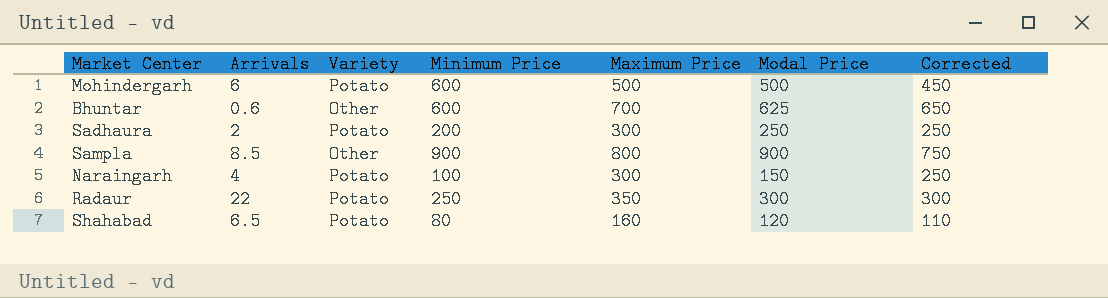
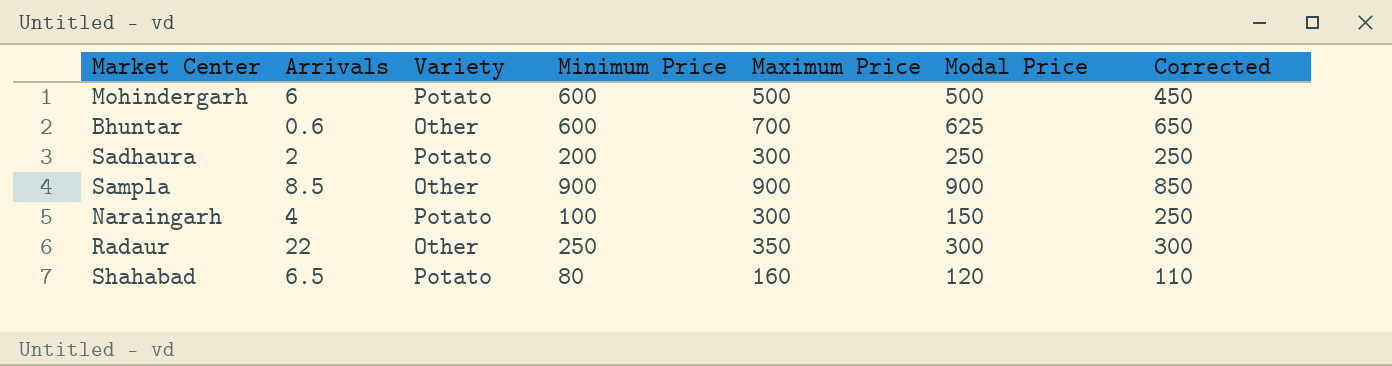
Sampla | Maximum Price: 800 -> 900
Sampla | Corrected: 750 -> 850
Radaur | Variety: Potato -> Other

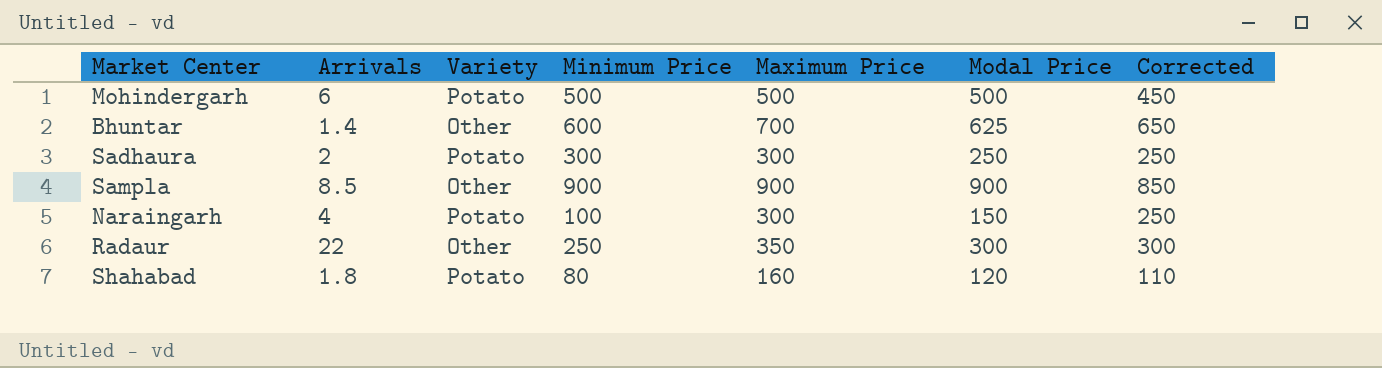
Mohindergarh | Minimum Price: 600 -> 500
Bhuntar | Arrivals: 0.6 -> 1.4
Sadhaura | Minimum Price: 200 -> 300
Shahabad | Arrivals: 6.5 -> 1.8

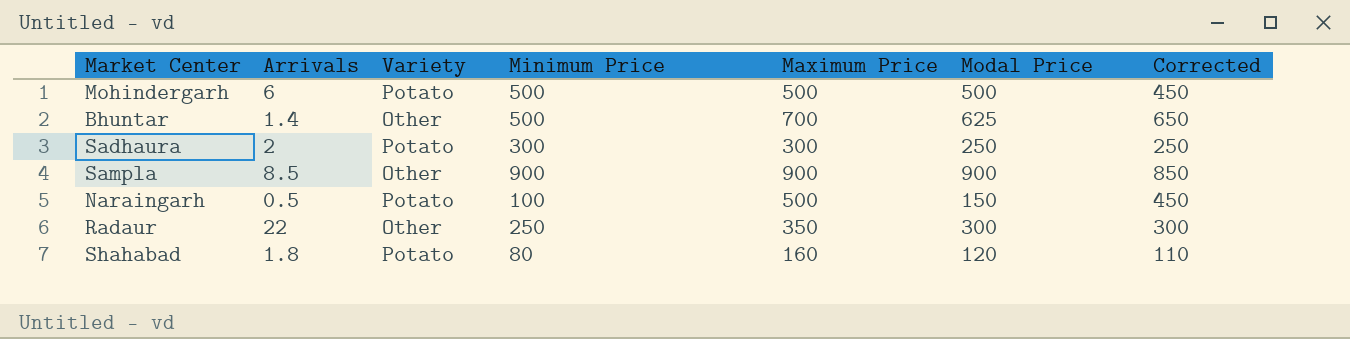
Bhuntar | Minimum Price: 600 -> 500
Naraingarh | Arrivals: 4 -> 0.5
Naraingarh | Maximum Price: 300 -> 500
Naraingarh | Corrected: 250 -> 450

